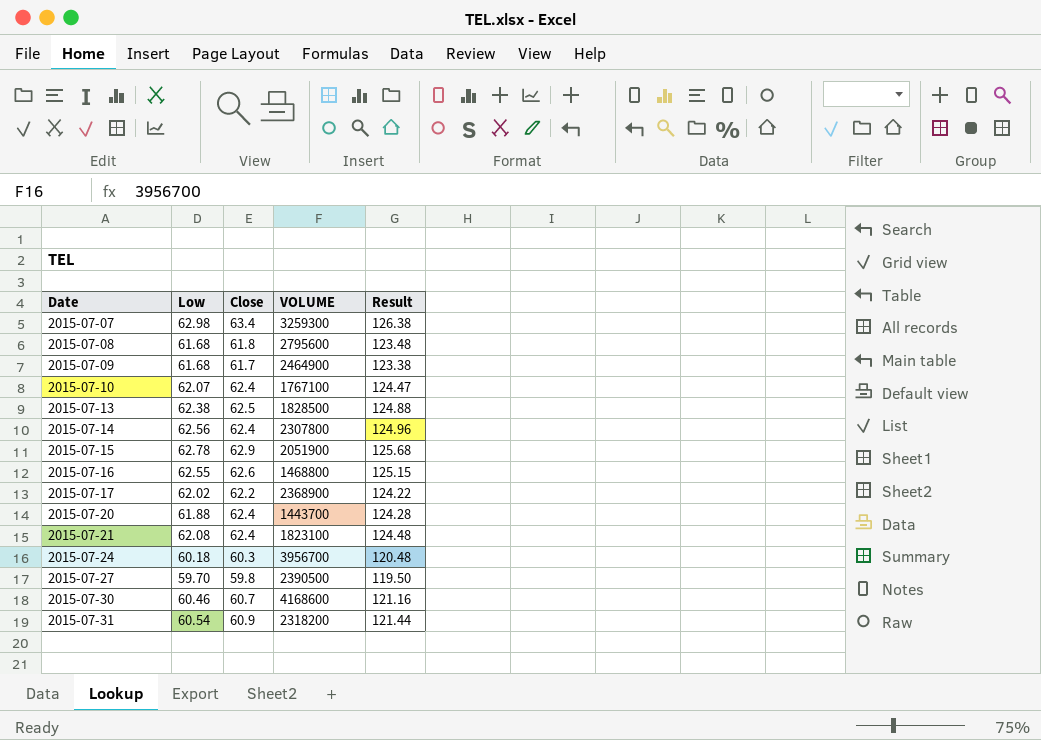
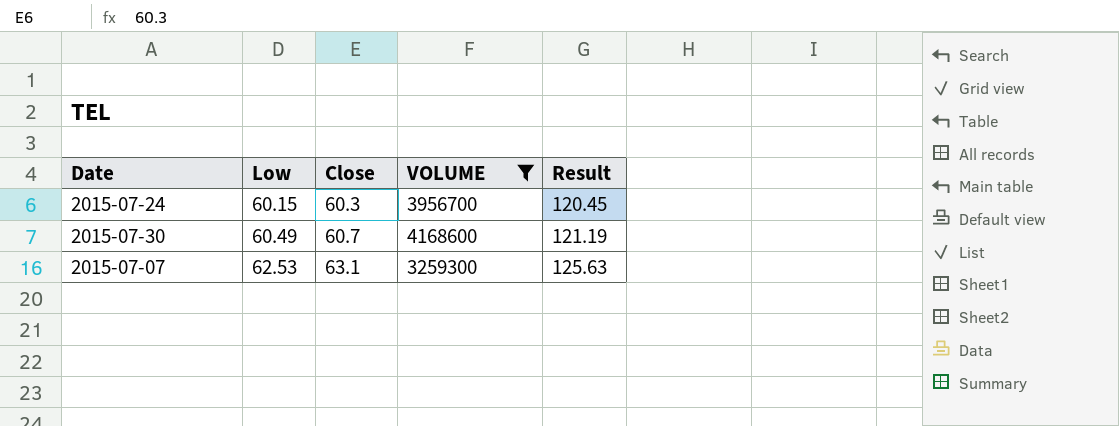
filter: none -> VOLUME >= 3259300
row order: Date ascending -> Low ascending
2015-07-24 | Low: 60.18 -> 60.15
2015-07-24 | Result: 120.48 -> 120.45
2015-07-30 | Low: 60.46 -> 60.49
2015-07-30 | Result: 121.16 -> 121.19
2015-07-07 | Low: 62.98 -> 62.53
2015-07-07 | Close: 63.4 -> 63.1
2015-07-07 | Result: 126.38 -> 125.63

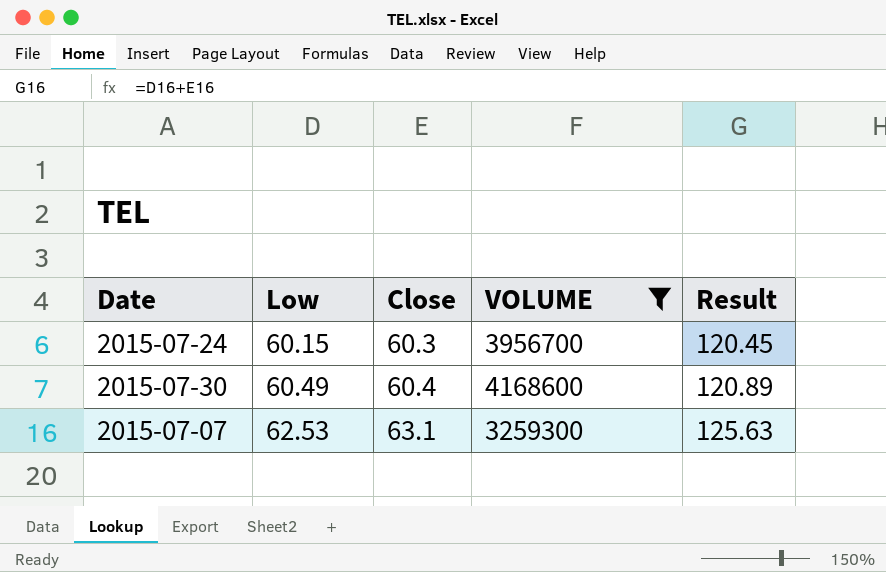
2015-07-30 | Close: 60.7 -> 60.4
2015-07-30 | Result: 121.19 -> 120.89

